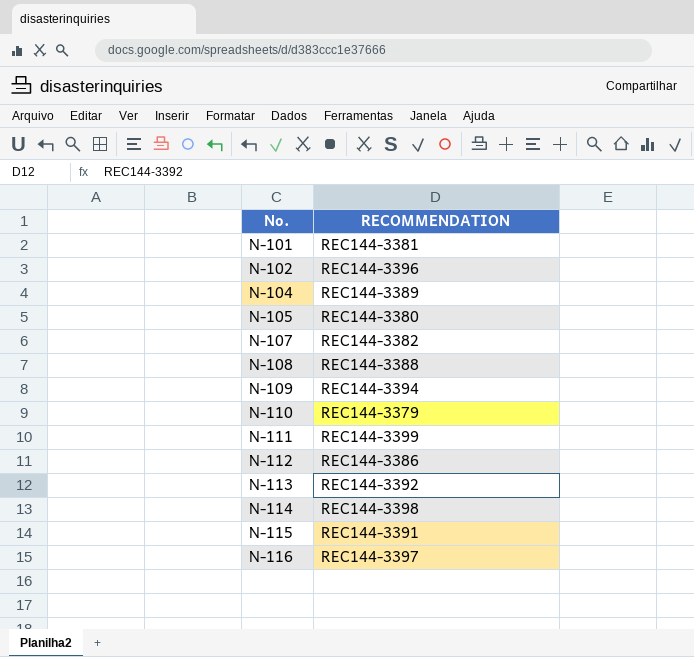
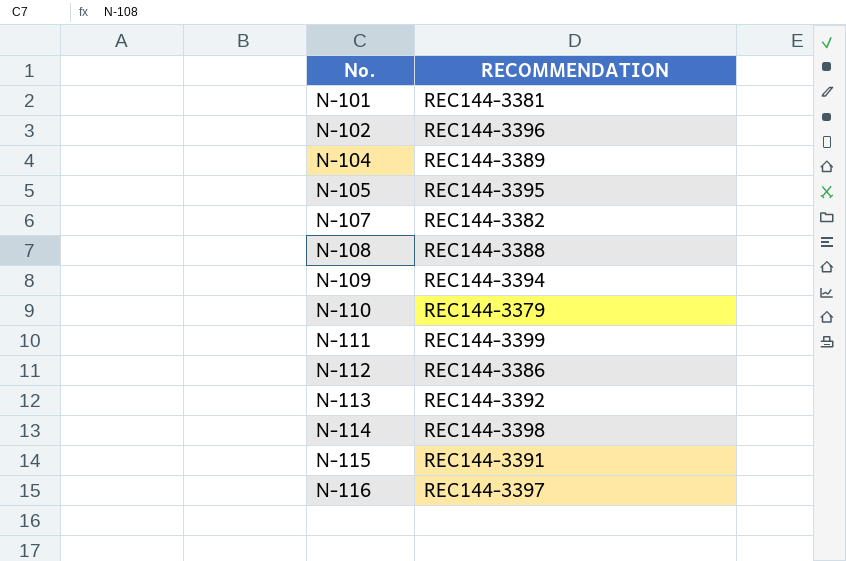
N-105 | RECOMMENDATION: REC144-3380 -> REC144-3395

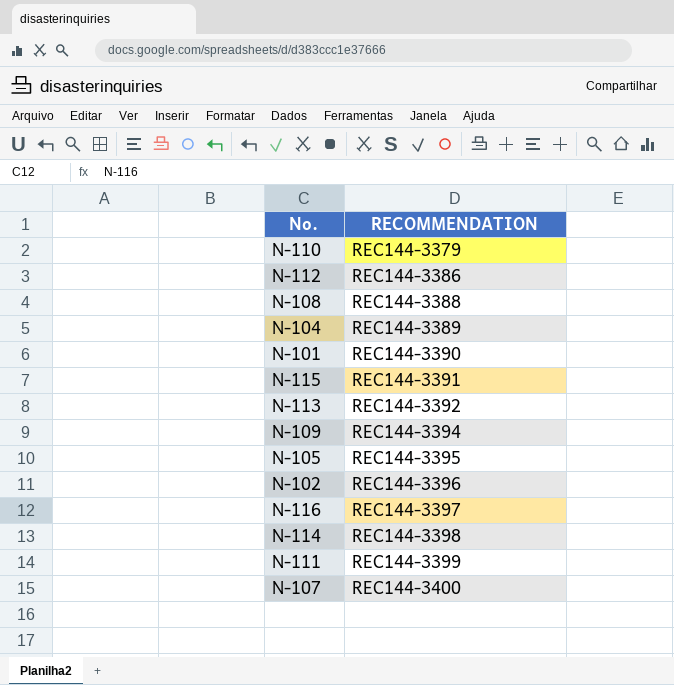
row order: No. ascending -> RECOMMENDATION ascending
N-101 | RECOMMENDATION: REC144-3381 -> REC144-3390
N-107 | RECOMMENDATION: REC144-3382 -> REC144-3400

